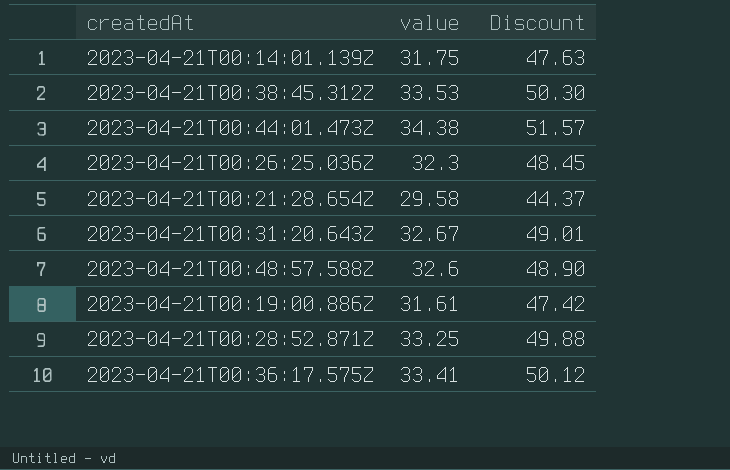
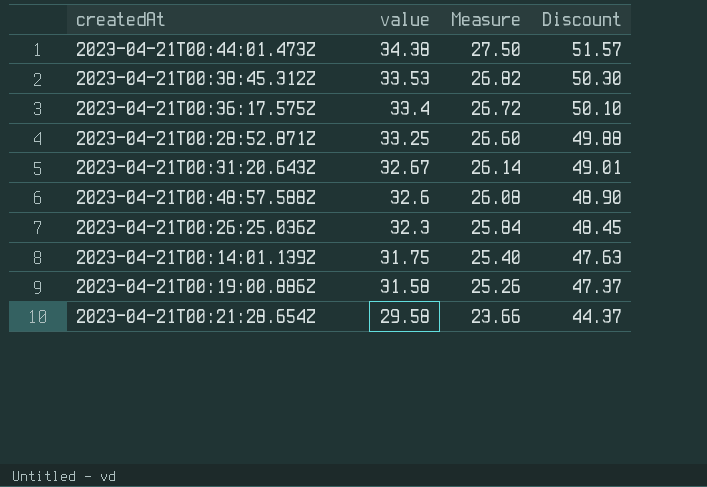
row order: none -> value descending
column Measure | formula: none -> [value] * 0.8
2023-04-21T00:36:17.575Z | value: 33.41 -> 33.4
2023-04-21T00:36:17.575Z | Discount: 50.12 -> 50.10
2023-04-21T00:19:00.886Z | value: 31.61 -> 31.58
2023-04-21T00:19:00.886Z | Discount: 47.42 -> 47.37

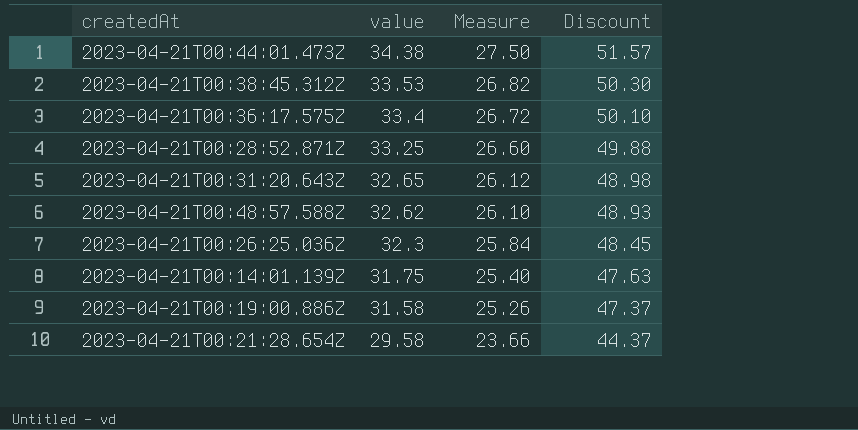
2023-04-21T00:31:20.643Z | value: 32.67 -> 32.65
2023-04-21T00:31:20.643Z | Measure: 26.14 -> 26.12
2023-04-21T00:31:20.643Z | Discount: 49.01 -> 48.98
2023-04-21T00:48:57.588Z | value: 32.6 -> 32.62
2023-04-21T00:48:57.588Z | Measure: 26.08 -> 26.10
2023-04-21T00:48:57.588Z | Discount: 48.90 -> 48.93

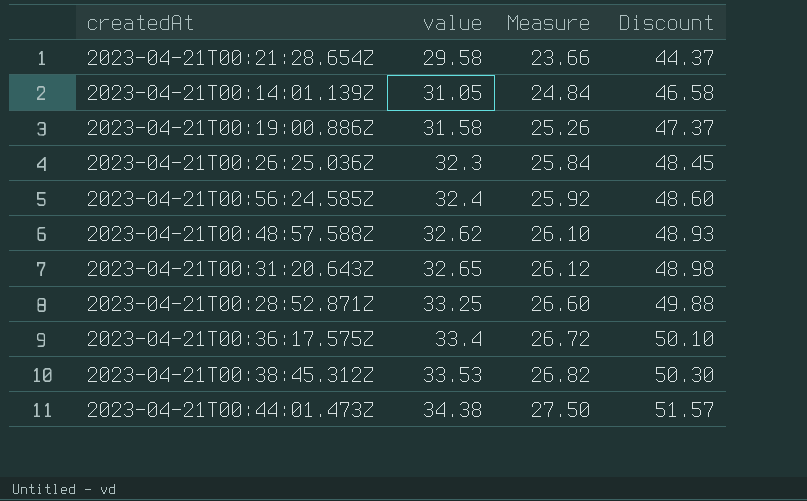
row order: value descending -> value ascending
2023-04-21T00:14:01.139Z | value: 31.75 -> 31.05
2023-04-21T00:14:01.139Z | Measure: 25.40 -> 24.84
2023-04-21T00:14:01.139Z | Discount: 47.63 -> 46.58
row 2023-04-21T00:56:24.585Z: none -> 32.4 | 25.92 | 48.60

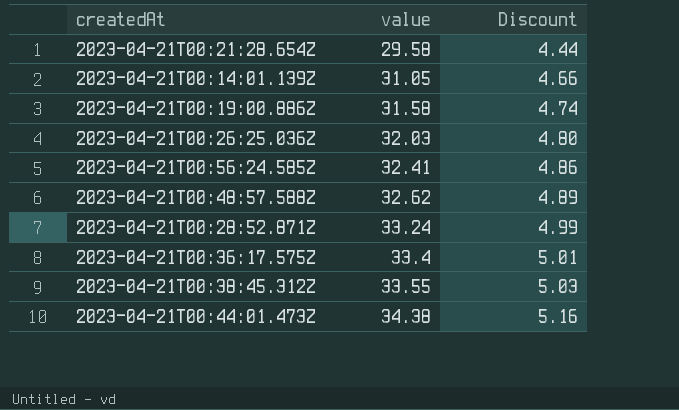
column Measure | formula: [value] * 0.8 -> none
column Discount | formula: [value] * 1.5 -> [value] * 0.15
row 2023-04-21T00:31:20.643Z: 32.65 | 26.12 | 48.98 -> none
2023-04-21T00:26:25.036Z | value: 32.3 -> 32.03
2023-04-21T00:56:24.585Z | value: 32.4 -> 32.41
2023-04-21T00:28:52.871Z | value: 33.25 -> 33.24
2023-04-21T00:38:45.312Z | value: 33.53 -> 33.55

